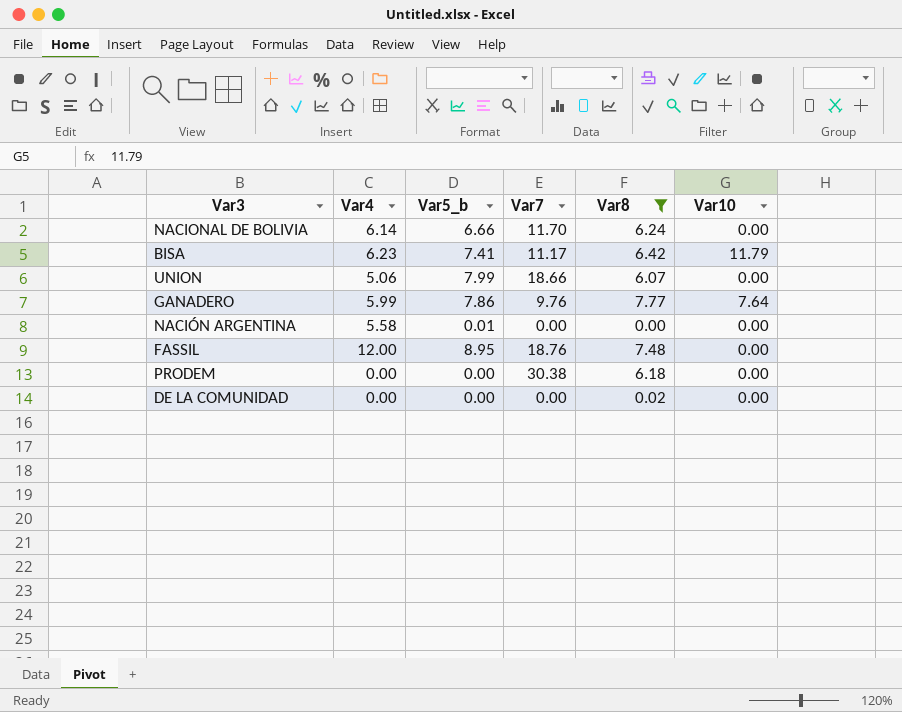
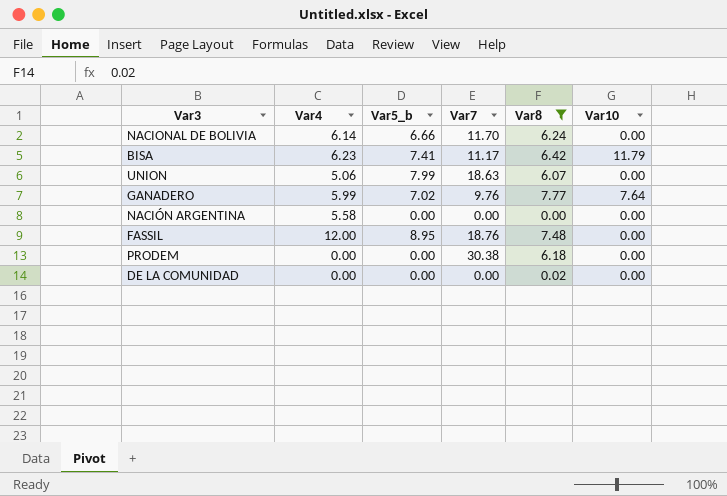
UNION | Var7: 18.66 -> 18.63
GANADERO | Var5_b: 7.86 -> 7.02
NACIÓN ARGENTINA | Var5_b: 0.01 -> 0.00

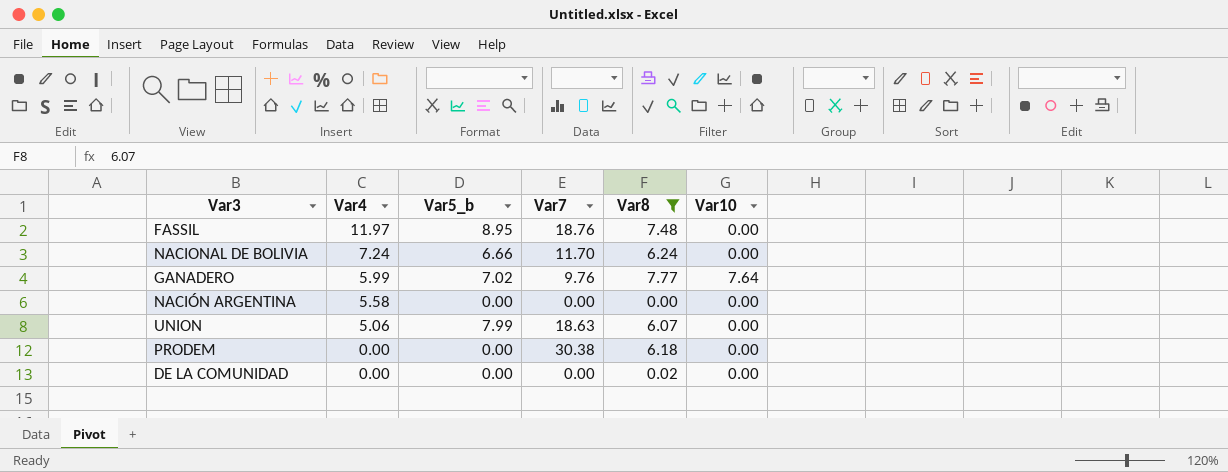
row order: none -> Var4 descending
row BISA: 6.23 | 7.41 | 11.17 | 6.42 | 11.79 -> none
FASSIL | Var4: 12.00 -> 11.97
NACIONAL DE BOLIVIA | Var4: 6.14 -> 7.24

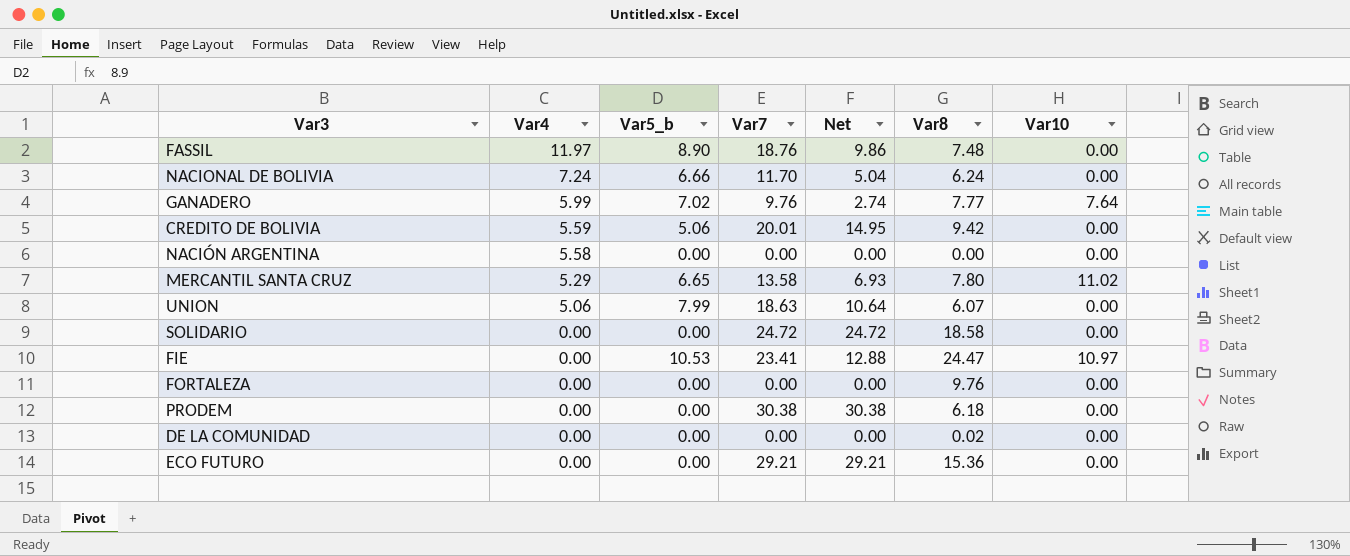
filter: Var8 <= 7.77 -> none
column Net | formula: none -> [Var7] - [Var5_b]
FASSIL | Var5_b: 8.95 -> 8.90

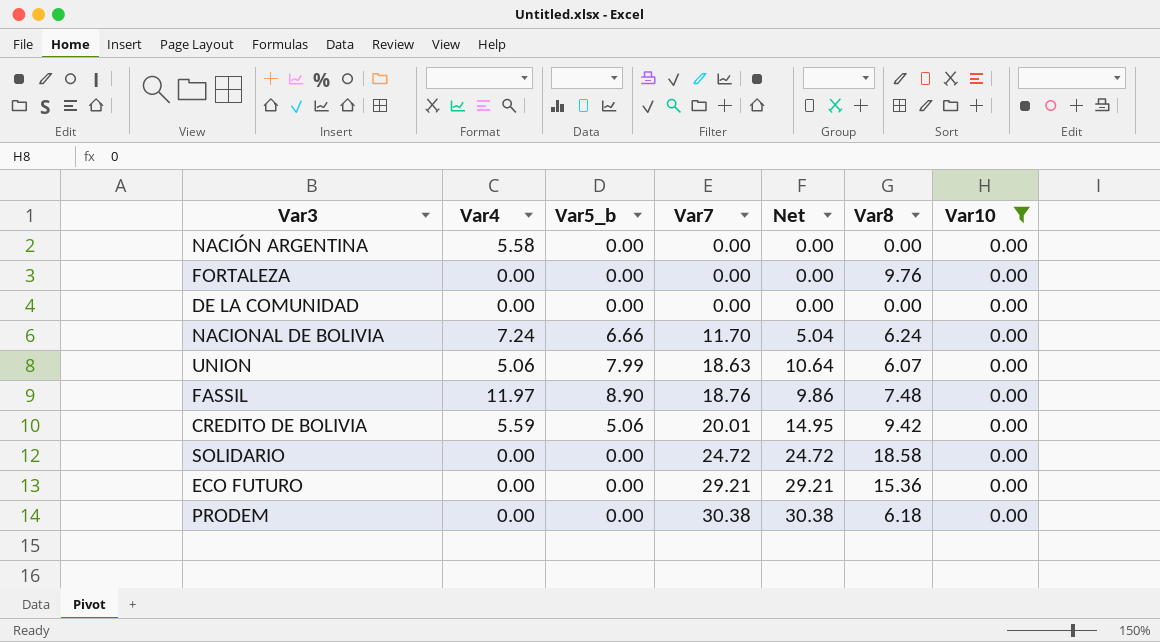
filter: none -> Var10 = 0.00
row order: Var4 descending -> Var7 ascending
DE LA COMUNIDAD | Var8: 0.02 -> 0.00

